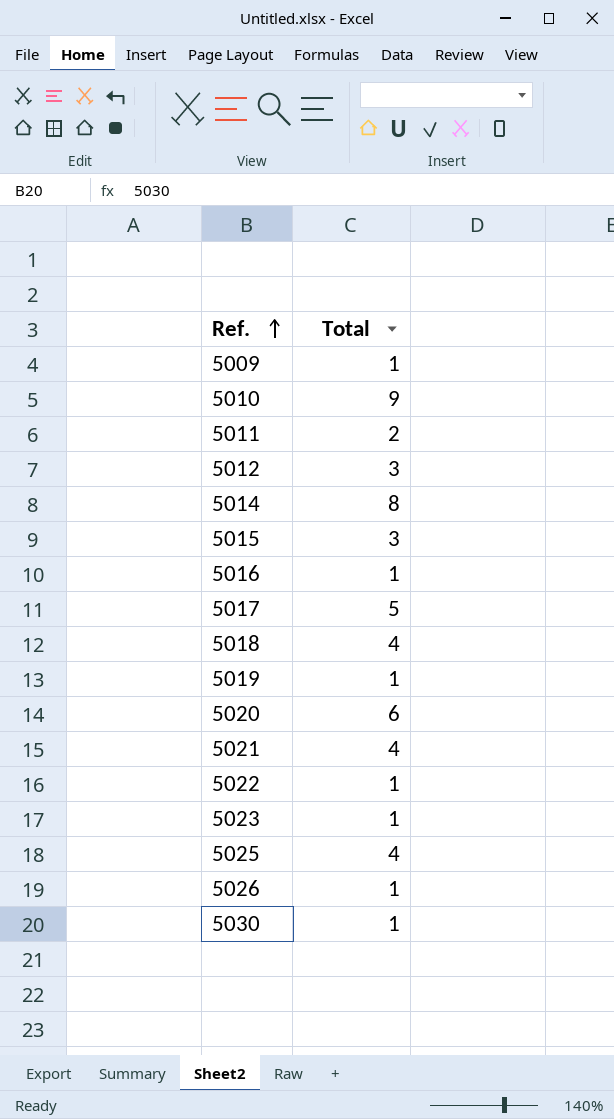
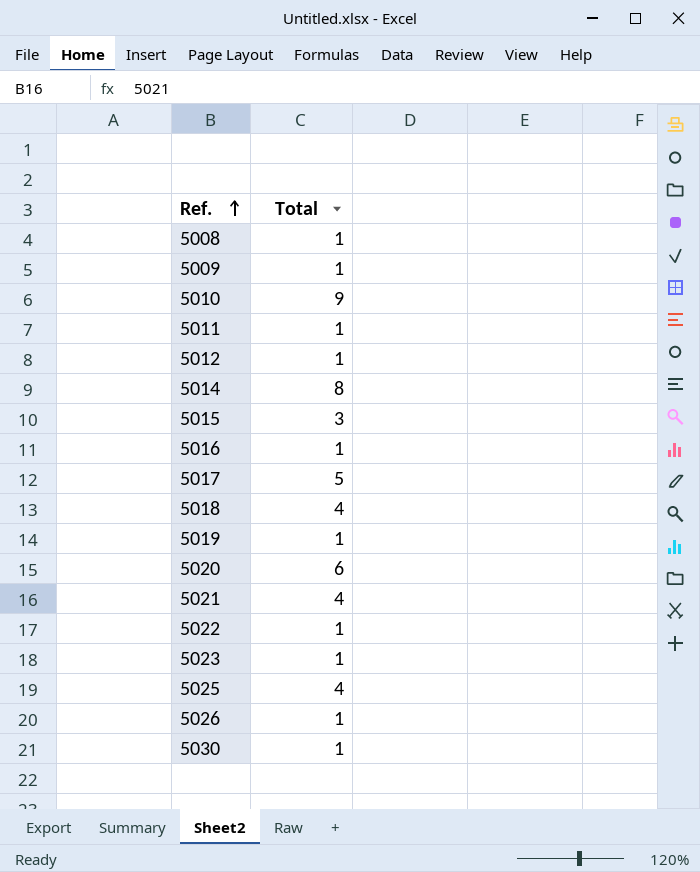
row 5008: none -> 1
5011 | Total: 2 -> 1
5012 | Total: 3 -> 1

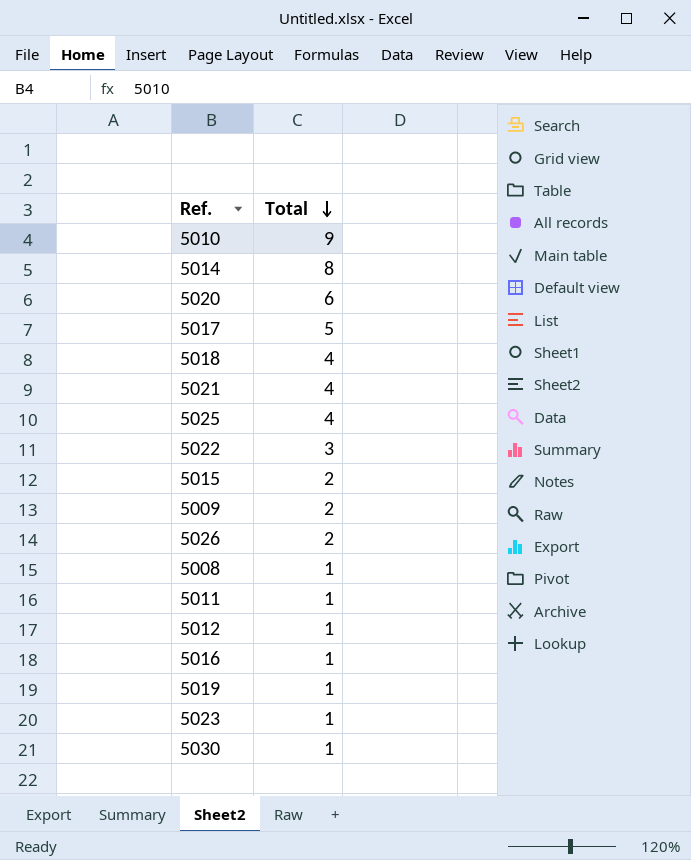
row order: Ref. ascending -> Total descending
5022 | Total: 1 -> 3
5015 | Total: 3 -> 2
5009 | Total: 1 -> 2
5026 | Total: 1 -> 2

